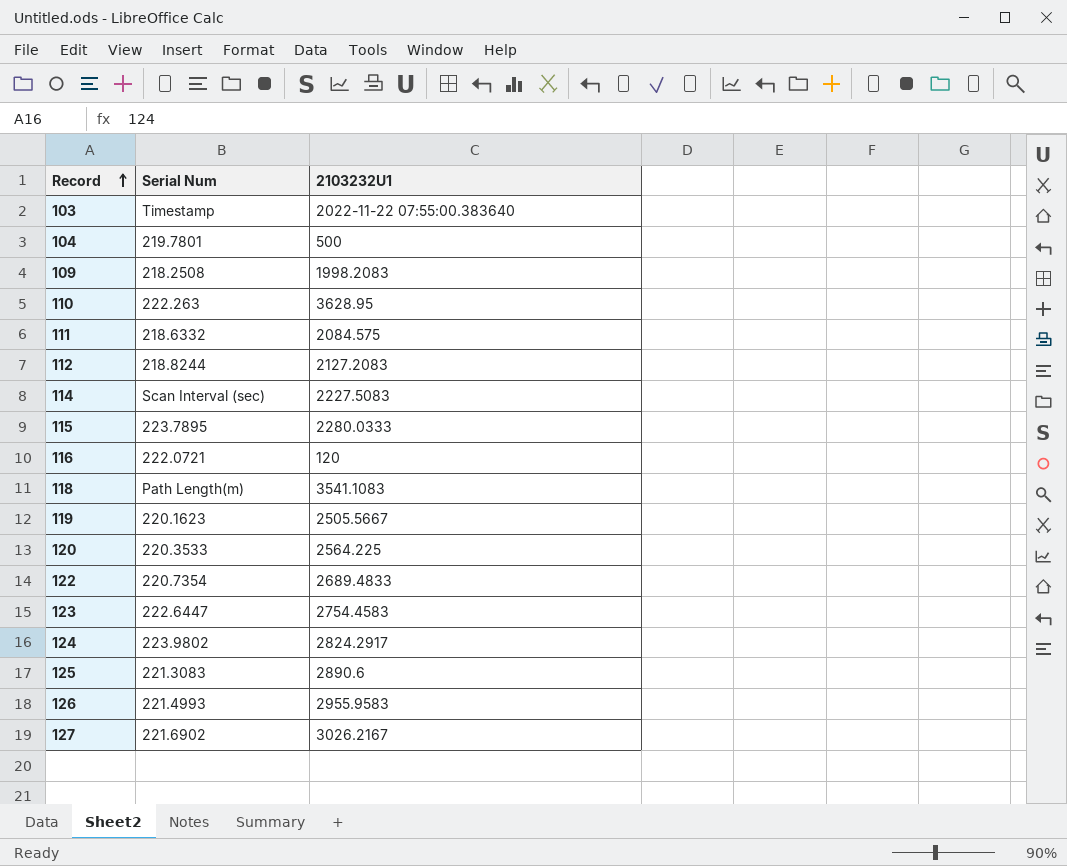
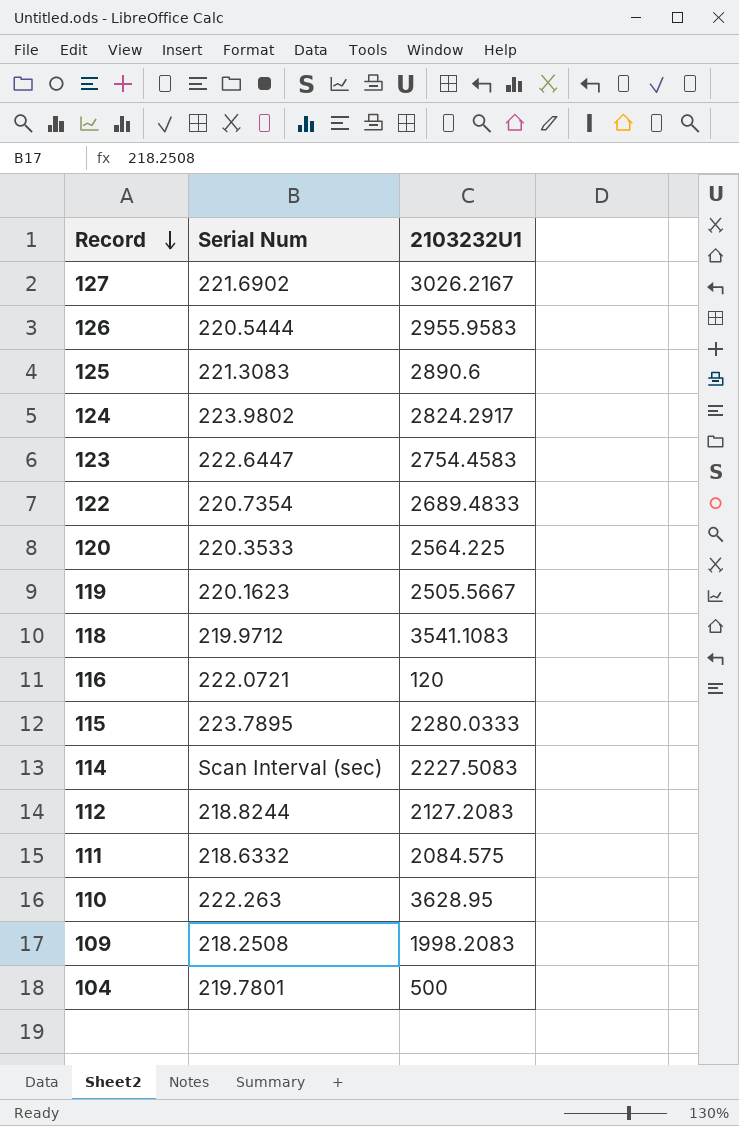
row order: Record ascending -> Record descending
row 103: Timestamp | 2022-11-22 07:55:00.383640 -> none
126 | Serial Num: 221.4993 -> 220.5444
118 | Serial Num: Path Length(m) -> 219.9712

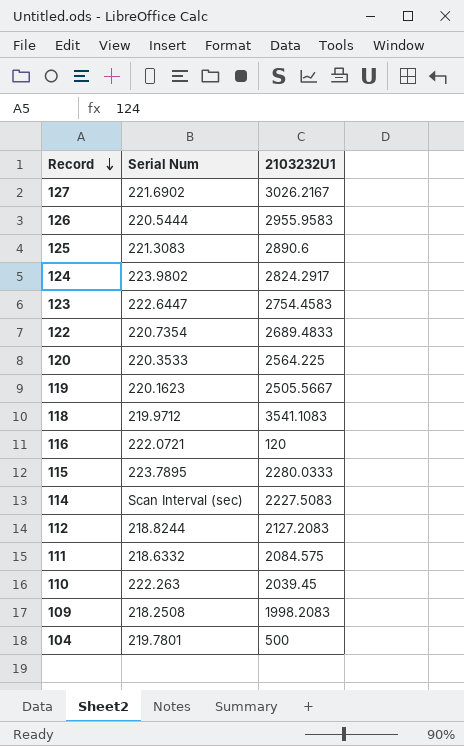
110 | 2103232U1: 3628.95 -> 2039.45

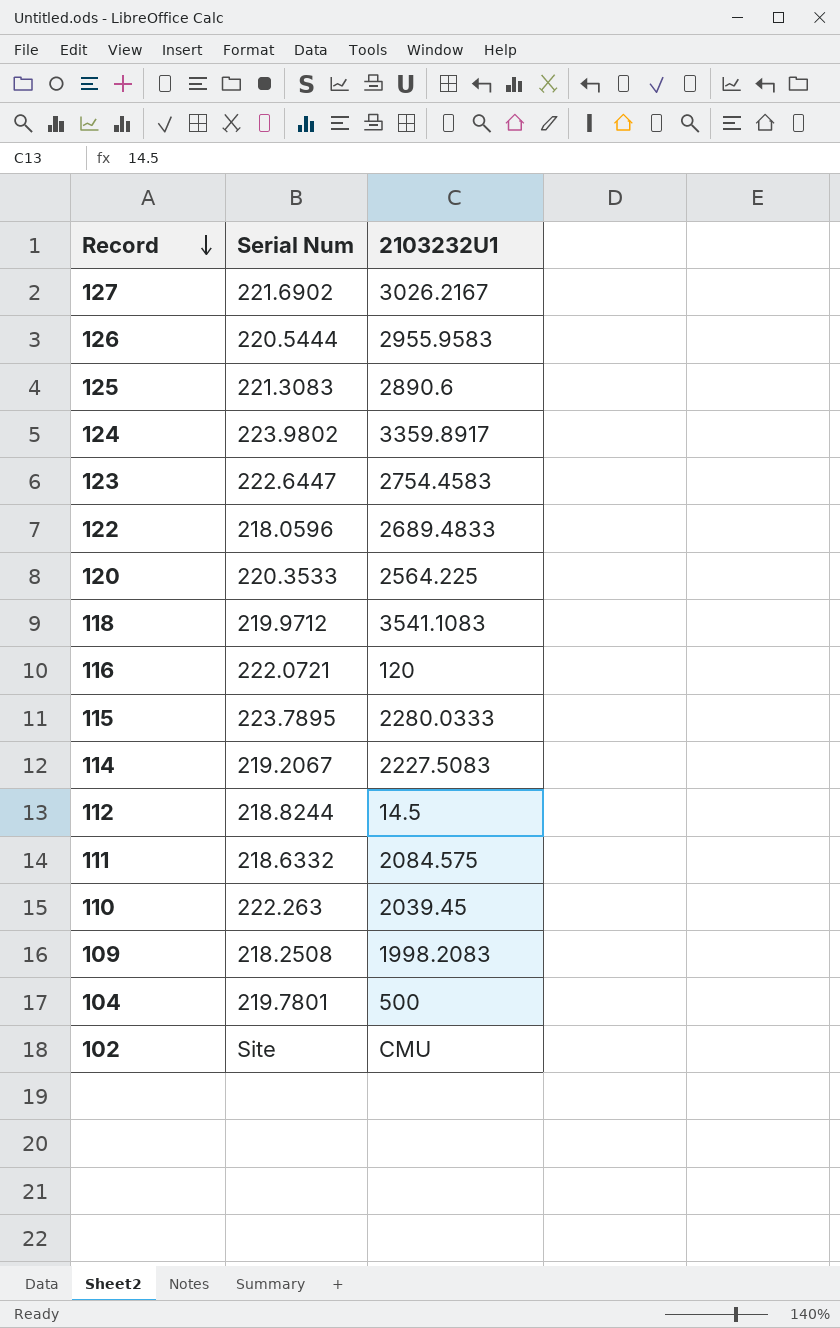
row 119: 220.1623 | 2505.5667 -> none
124 | 2103232U1: 2824.2917 -> 3359.8917
122 | Serial Num: 220.7354 -> 218.0596
114 | Serial Num: Scan Interval (sec) -> 219.2067
112 | 2103232U1: 2127.2083 -> 14.5
row 102: none -> Site | CMU

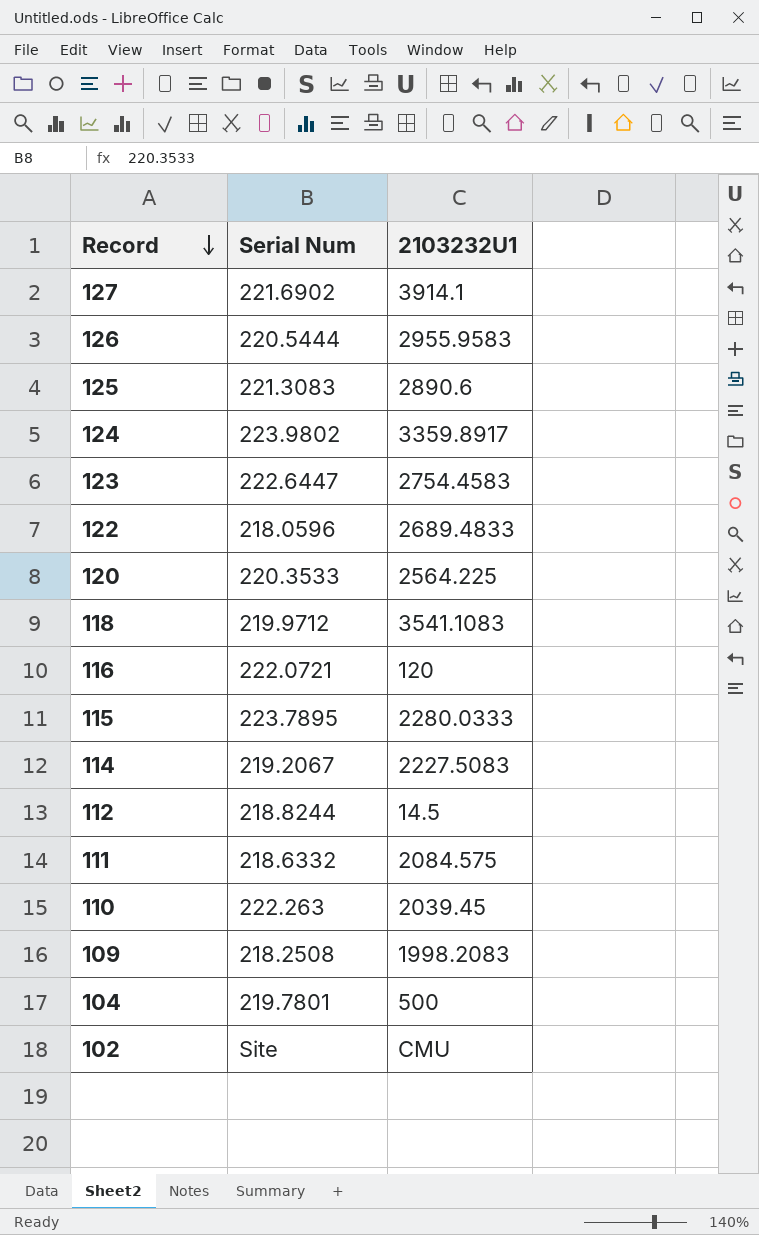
127 | 2103232U1: 3026.2167 -> 3914.1

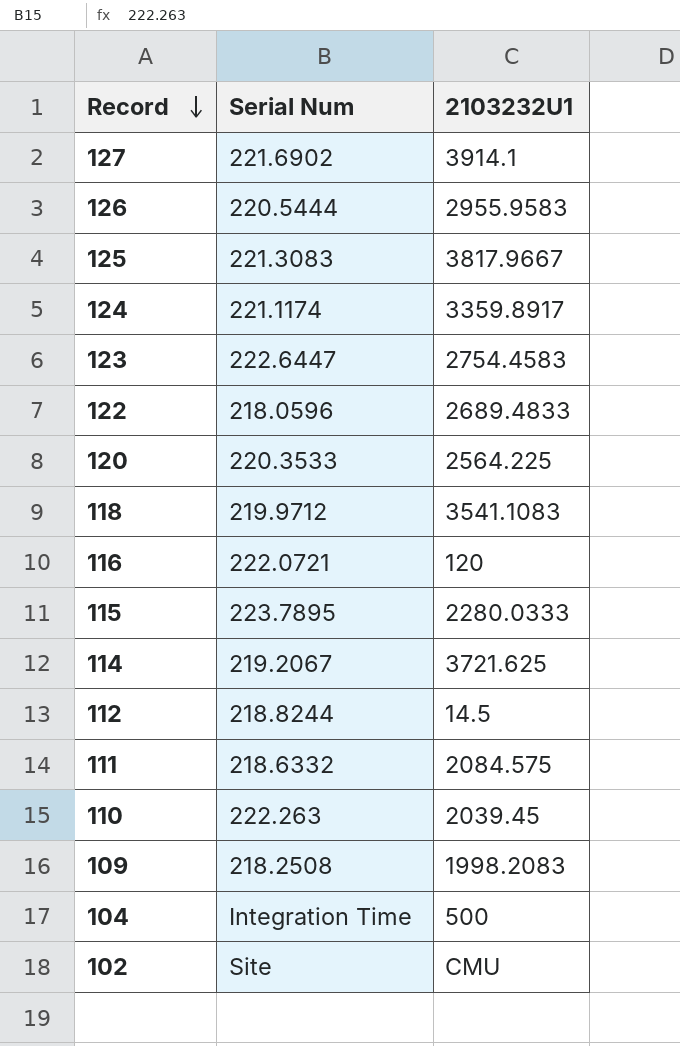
125 | 2103232U1: 2890.6 -> 3817.9667
124 | Serial Num: 223.9802 -> 221.1174
114 | 2103232U1: 2227.5083 -> 3721.625
104 | Serial Num: 219.7801 -> Integration Time

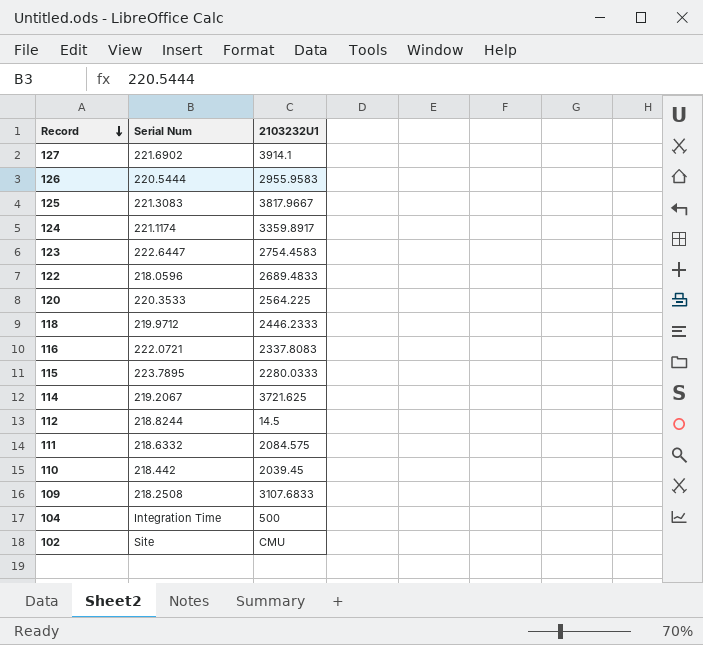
118 | 2103232U1: 3541.1083 -> 2446.2333
116 | 2103232U1: 120 -> 2337.8083
110 | Serial Num: 222.263 -> 218.442
109 | 2103232U1: 1998.2083 -> 3107.6833

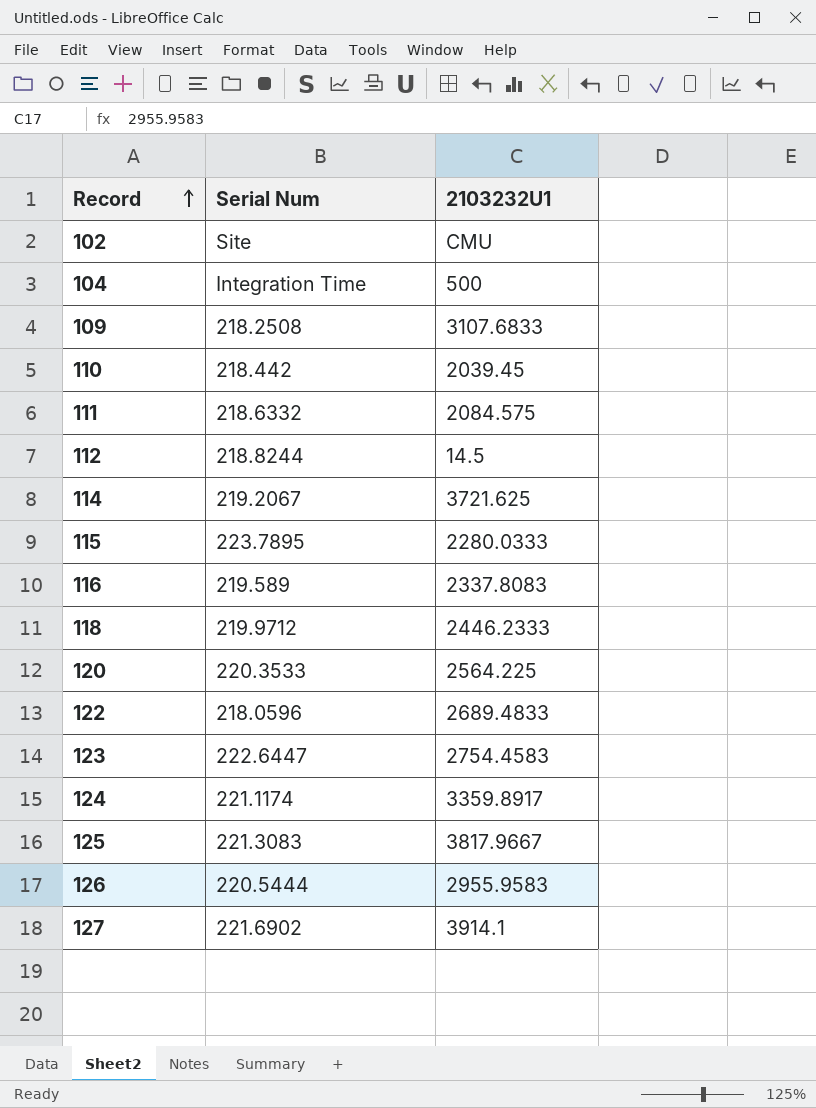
row order: Record descending -> Record ascending
116 | Serial Num: 222.0721 -> 219.589

